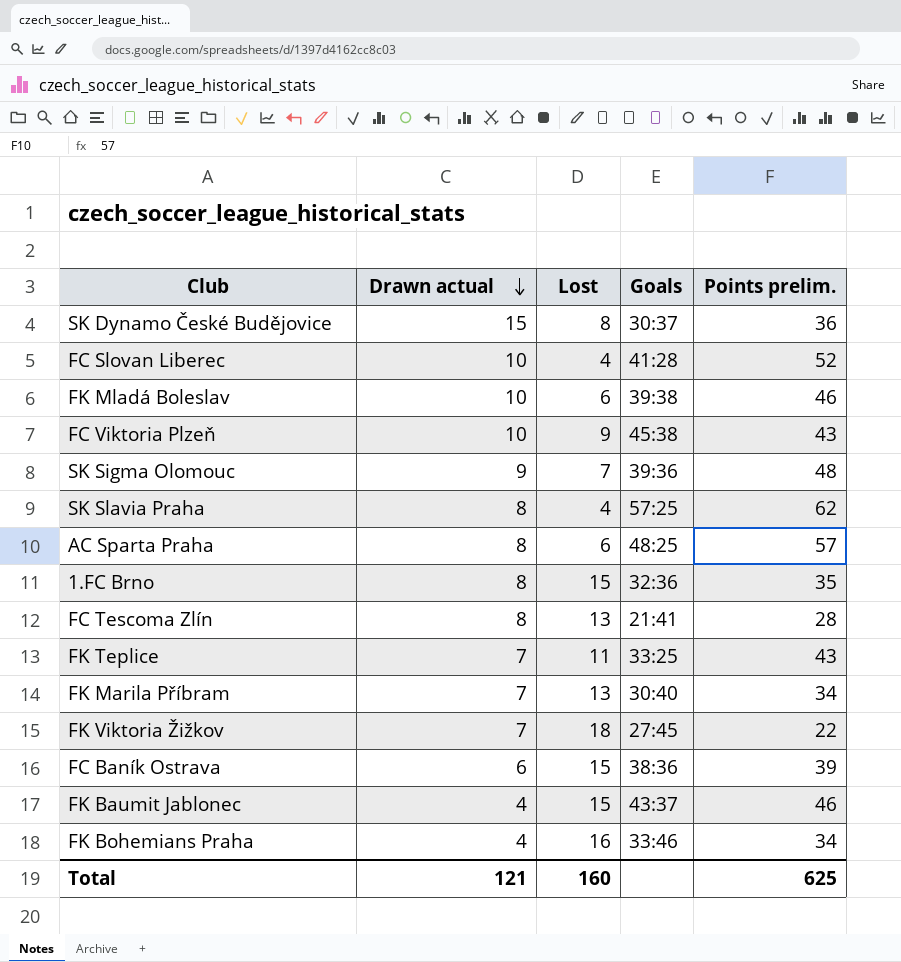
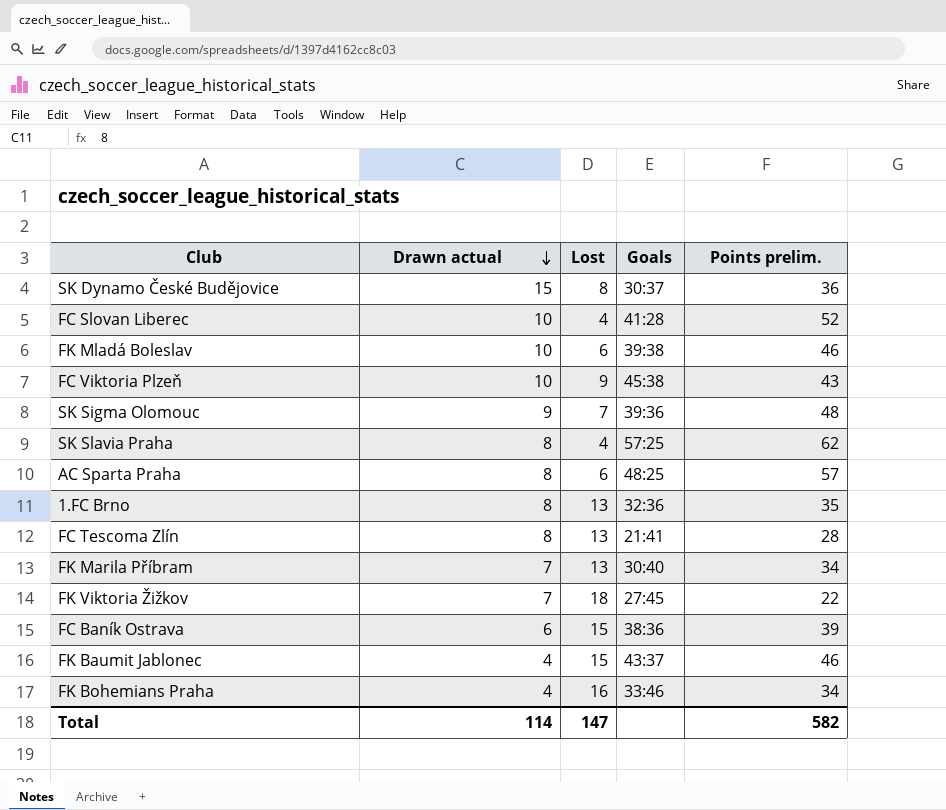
row FK Teplice: 7 | 11 | 33:25 | 43 -> none
1.FC Brno | Lost: 15 -> 13
Total | Drawn actual: 121 -> 114
Total | Lost: 160 -> 147
Total | Points prelim.: 625 -> 582

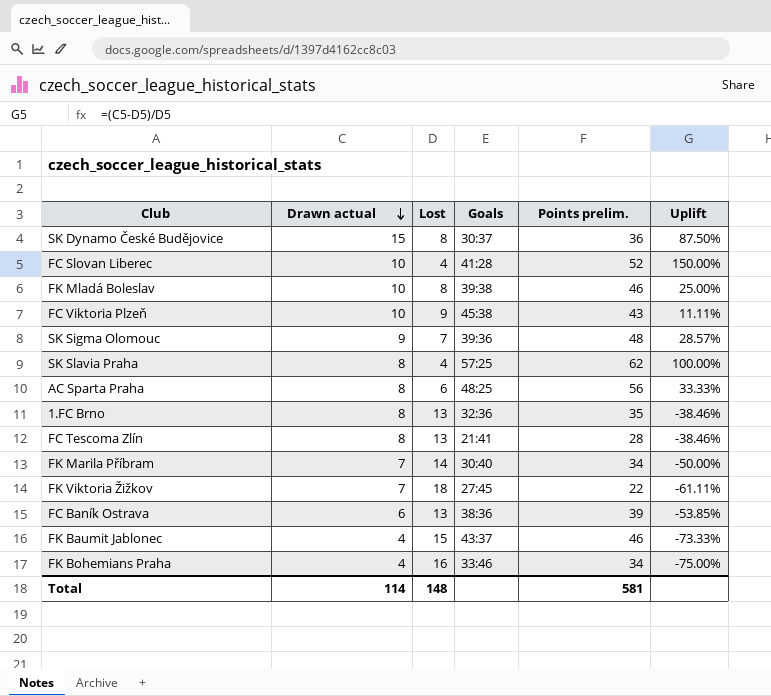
column Uplift | formula: none -> ([Drawn actual] - [Lost]) / [Lost]
FK Mladá Boleslav | Lost: 6 -> 8
AC Sparta Praha | Points prelim.: 57 -> 56
FK Marila Příbram | Lost: 13 -> 14
FC Baník Ostrava | Lost: 15 -> 13
Total | Lost: 147 -> 148
Total | Points prelim.: 582 -> 581

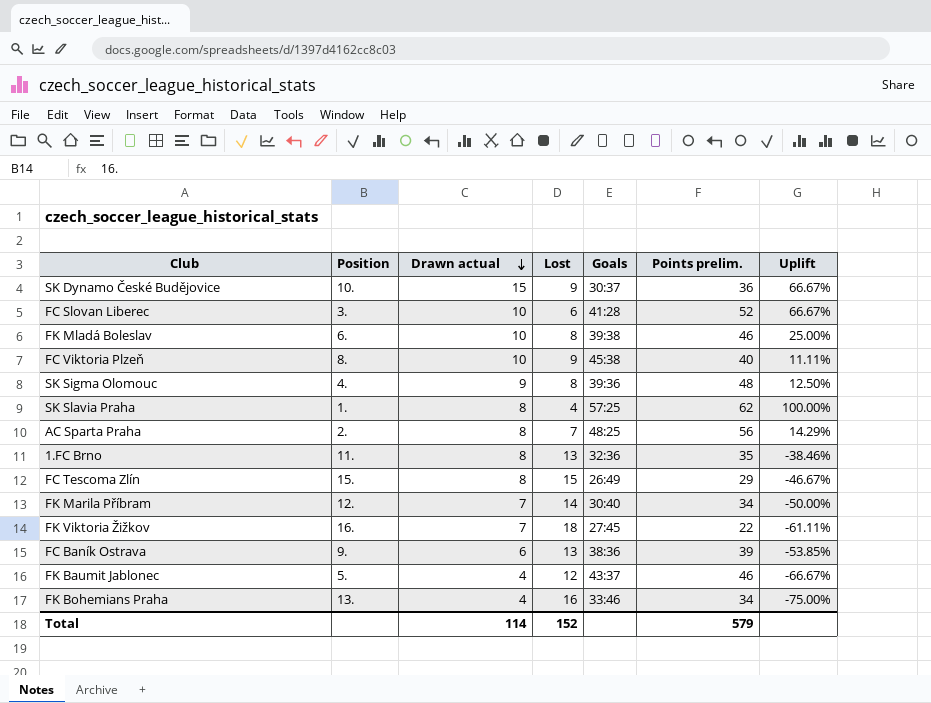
column Position | position: none -> 2
SK Dynamo České Budějovice | Lost: 8 -> 9
SK Dynamo České Budějovice | Uplift: 87.50% -> 66.67%
FC Slovan Liberec | Lost: 4 -> 6
FC Slovan Liberec | Uplift: 150.00% -> 66.67%
FC Viktoria Plzeň | Points prelim.: 43 -> 40
SK Sigma Olomouc | Lost: 7 -> 8
SK Sigma Olomouc | Uplift: 28.57% -> 12.50%
AC Sparta Praha | Lost: 6 -> 7
AC Sparta Praha | Uplift: 33.33% -> 14.29%
FC Tescoma Zlín | Lost: 13 -> 15
FC Tescoma Zlín | Goals: 21:41 -> 26:49
FC Tescoma Zlín | Points prelim.: 28 -> 29
FC Tescoma Zlín | Uplift: -38.46% -> -46.67%
FK Baumit Jablonec | Lost: 15 -> 12
FK Baumit Jablonec | Uplift: -73.33% -> -66.67%
Total | Lost: 148 -> 152
Total | Points prelim.: 581 -> 579

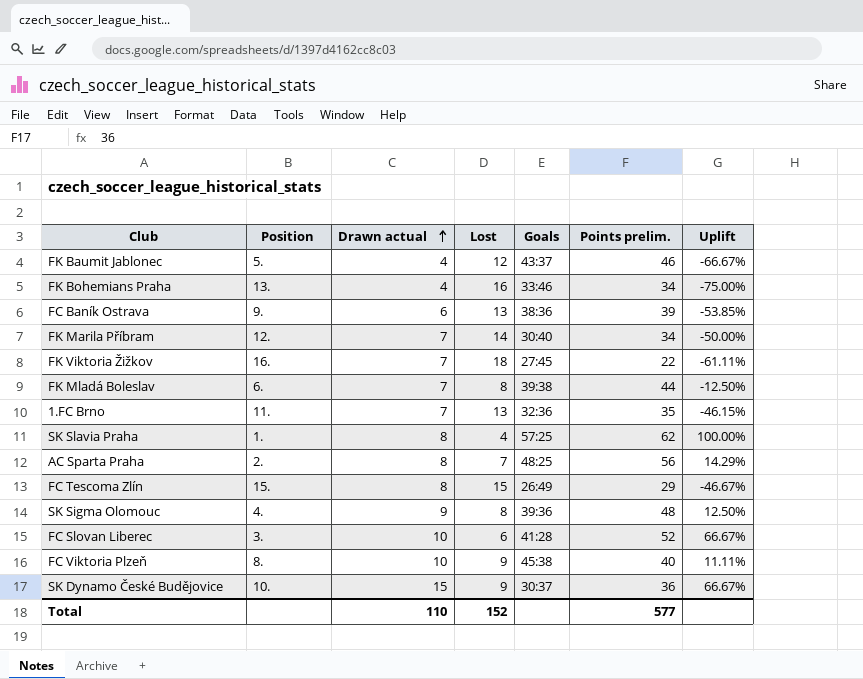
row order: Drawn actual descending -> Drawn actual ascending
FK Mladá Boleslav | Drawn actual: 10 -> 7
FK Mladá Boleslav | Points prelim.: 46 -> 44
FK Mladá Boleslav | Uplift: 25.00% -> -12.50%
1.FC Brno | Drawn actual: 8 -> 7
1.FC Brno | Uplift: -38.46% -> -46.15%
Total | Drawn actual: 114 -> 110
Total | Points prelim.: 579 -> 577

